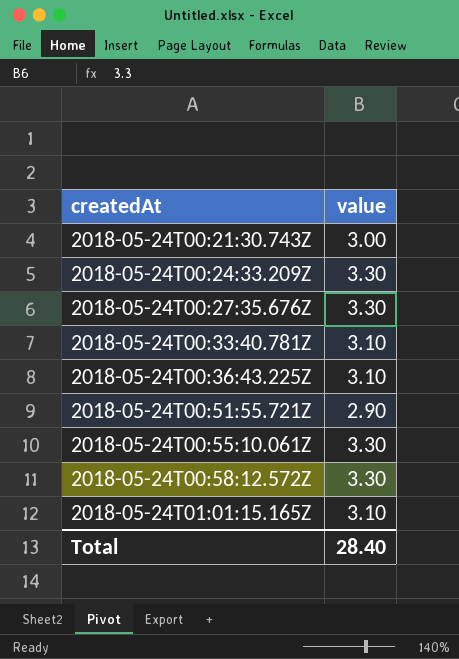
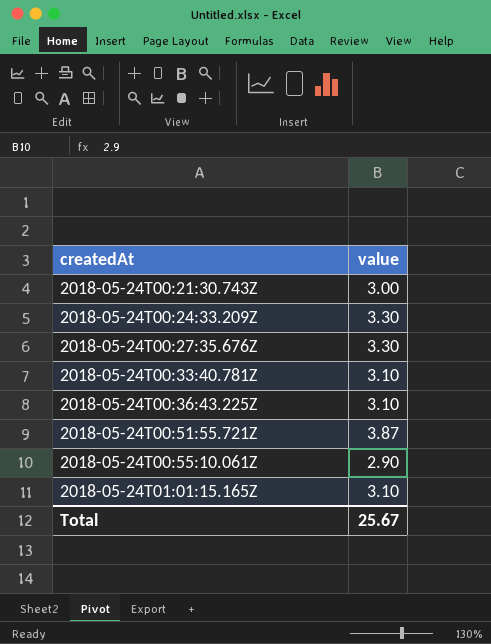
row 2018-05-24T00:58:12.572Z: 3.30 -> none
2018-05-24T00:51:55.721Z | value: 2.90 -> 3.87
2018-05-24T00:55:10.061Z | value: 3.30 -> 2.90
Total | value: 28.40 -> 25.67

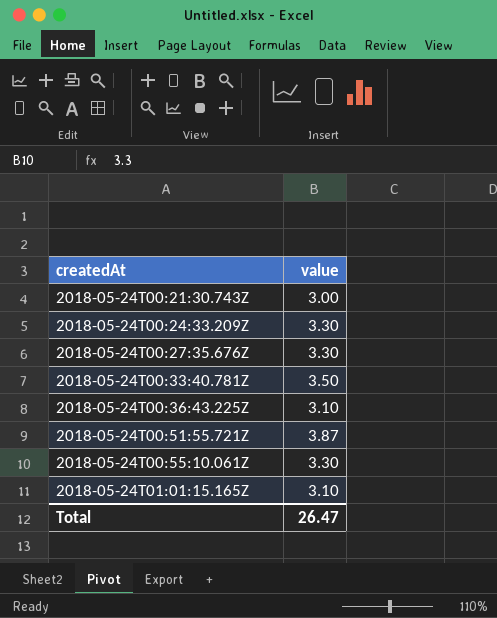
2018-05-24T00:33:40.781Z | value: 3.10 -> 3.50
2018-05-24T00:55:10.061Z | value: 2.90 -> 3.30
Total | value: 25.67 -> 26.47

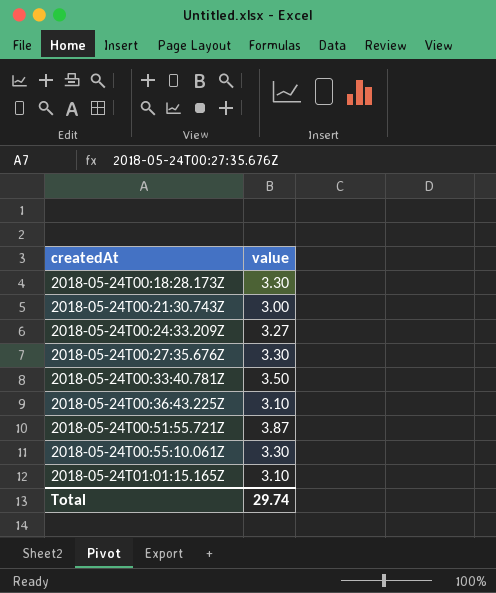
row 2018-05-24T00:18:28.173Z: none -> 3.30
2018-05-24T00:24:33.209Z | value: 3.30 -> 3.27
Total | value: 26.47 -> 29.74

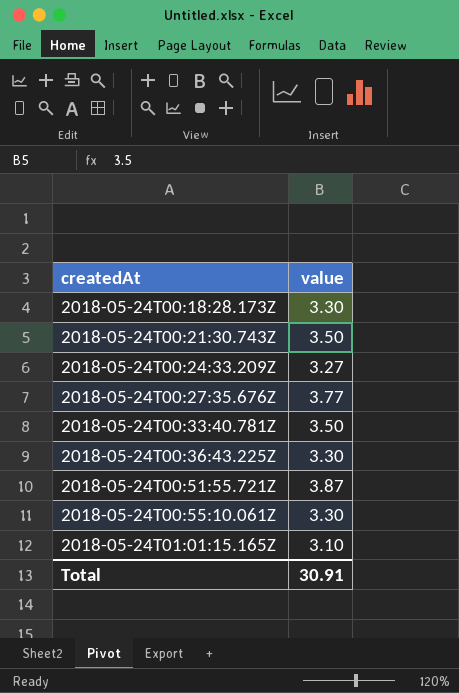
2018-05-24T00:21:30.743Z | value: 3.00 -> 3.50
2018-05-24T00:27:35.676Z | value: 3.30 -> 3.77
2018-05-24T00:36:43.225Z | value: 3.10 -> 3.30
Total | value: 29.74 -> 30.91

